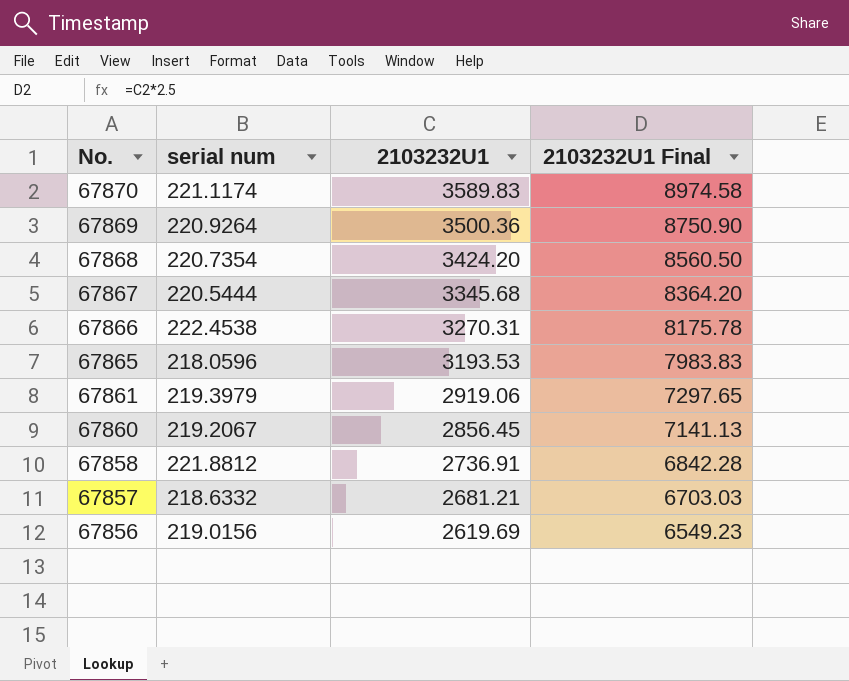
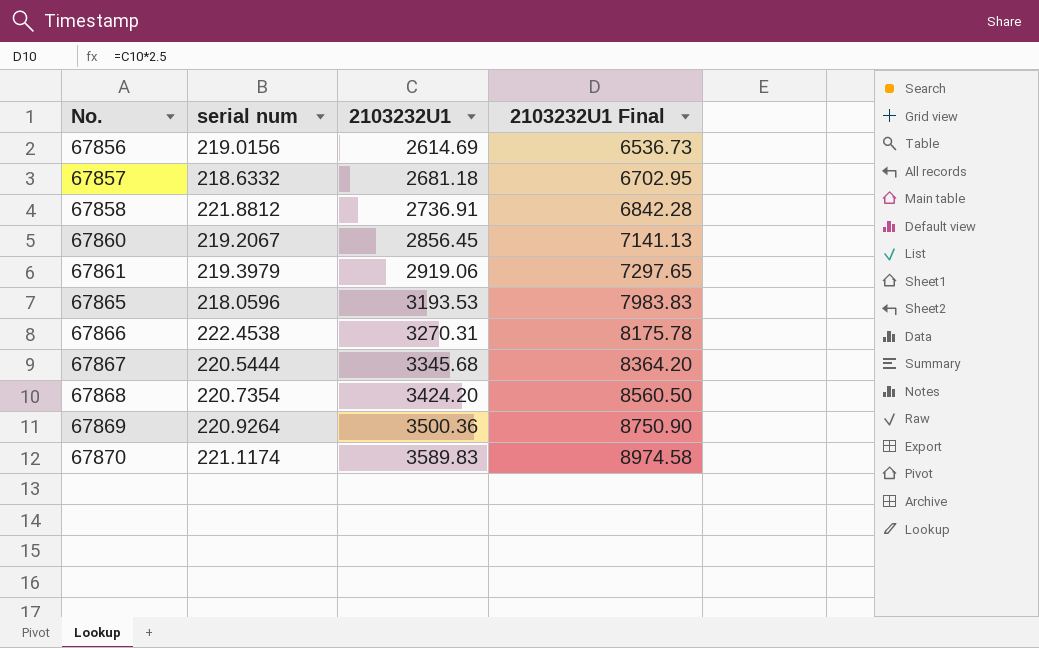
row order: No. descending -> No. ascending
67856 | 2103232U1: 2619.69 -> 2614.69
67856 | 2103232U1 Final: 6549.23 -> 6536.73
67857 | 2103232U1: 2681.21 -> 2681.18
67857 | 2103232U1 Final: 6703.03 -> 6702.95

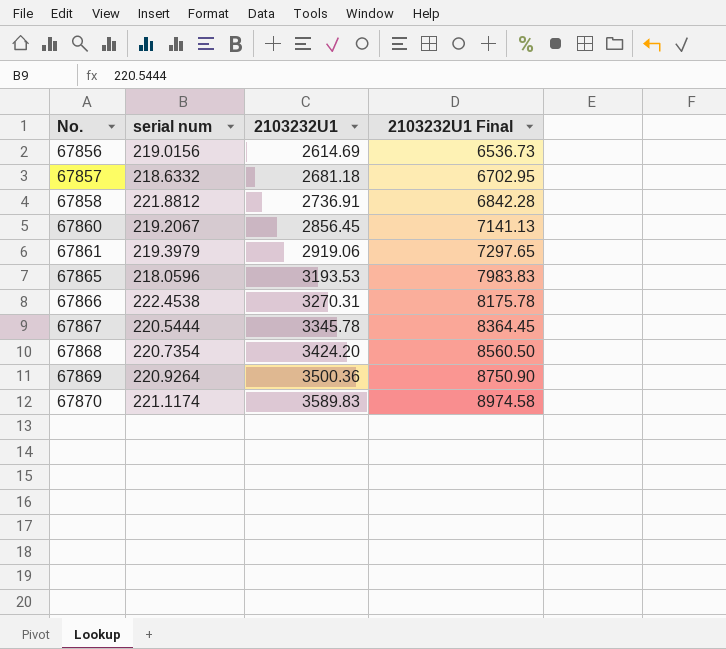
67867 | 2103232U1: 3345.68 -> 3345.78
67867 | 2103232U1 Final: 8364.20 -> 8364.45

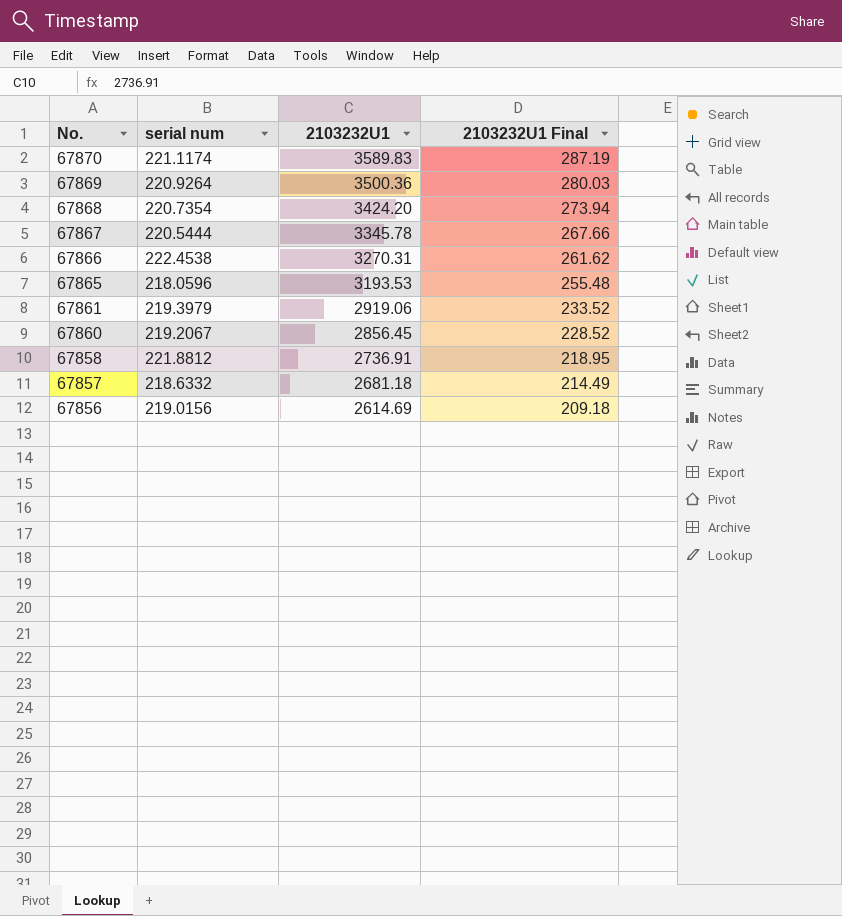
row order: No. ascending -> No. descending
column 2103232U1 Final | formula: [2103232U1] * 2.5 -> [2103232U1] * 0.08

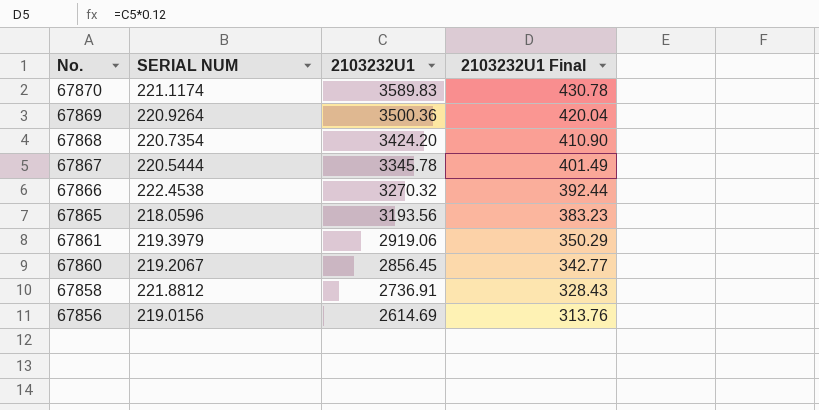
column name: serial num -> SERIAL NUM
column 2103232U1 Final | formula: [2103232U1] * 0.08 -> [2103232U1] * 0.12
row 67857: 218.6332 | 2681.18 | 214.49 -> none
67866 | 2103232U1: 3270.31 -> 3270.32
67865 | 2103232U1: 3193.53 -> 3193.56

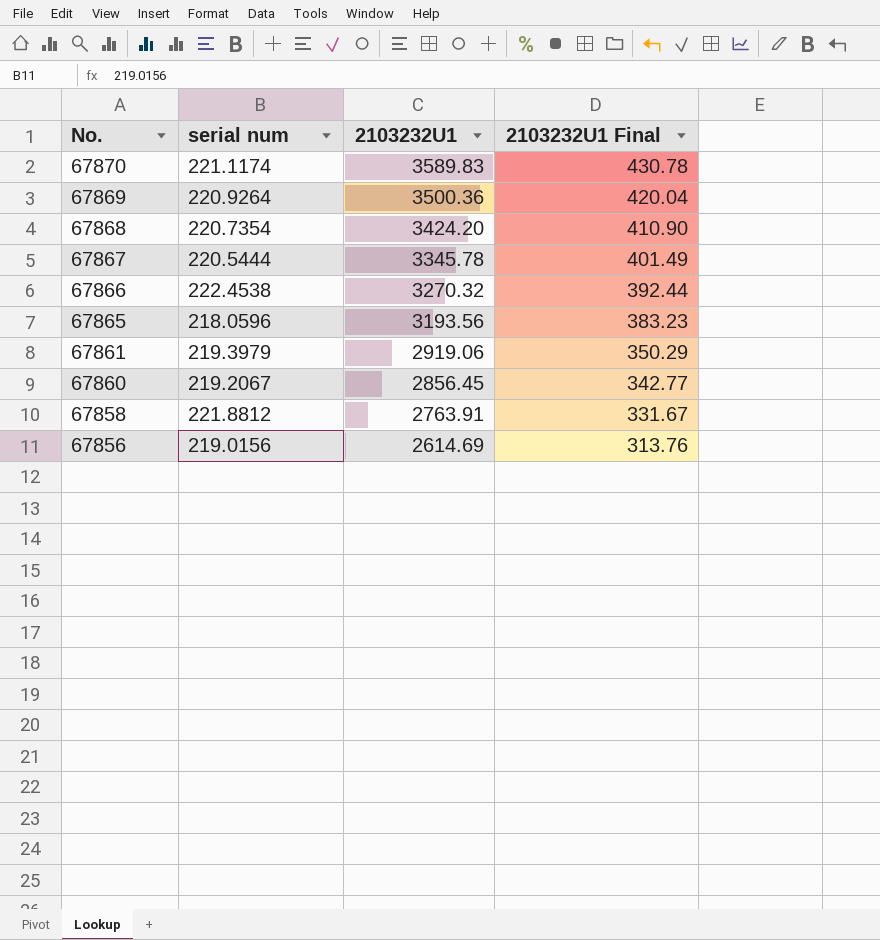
column name: SERIAL NUM -> serial num
67858 | 2103232U1: 2736.91 -> 2763.91
67858 | 2103232U1 Final: 328.43 -> 331.67

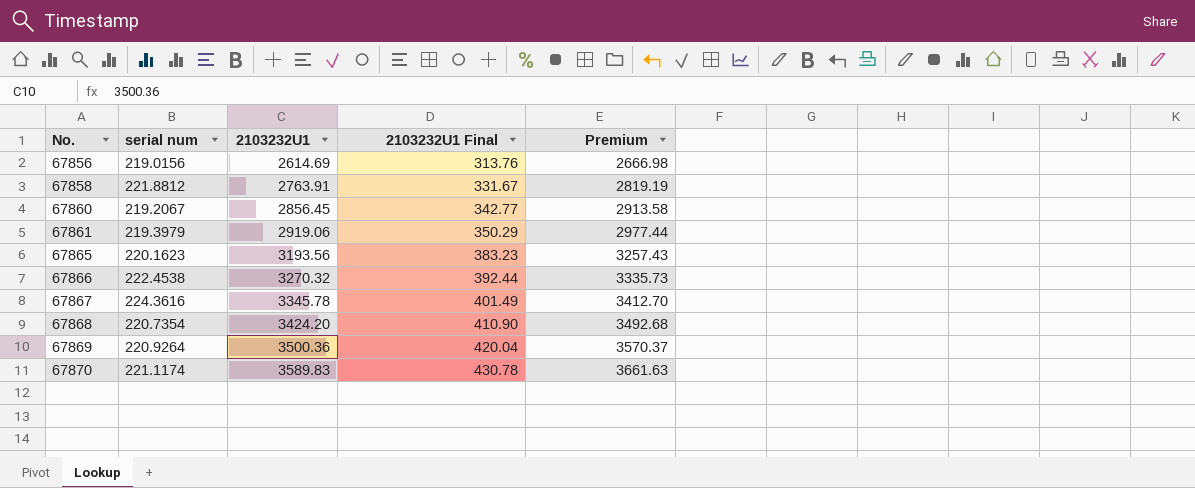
row order: No. descending -> No. ascending
column Premium | formula: none -> [2103232U1] * 1.02
67865 | serial num: 218.0596 -> 220.1623
67867 | serial num: 220.5444 -> 224.3616

